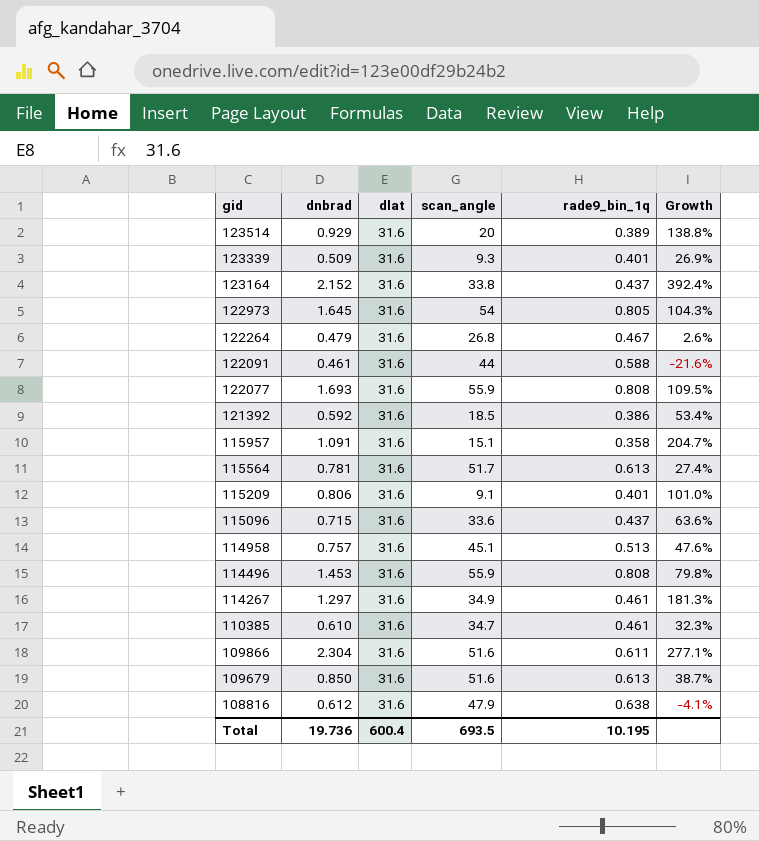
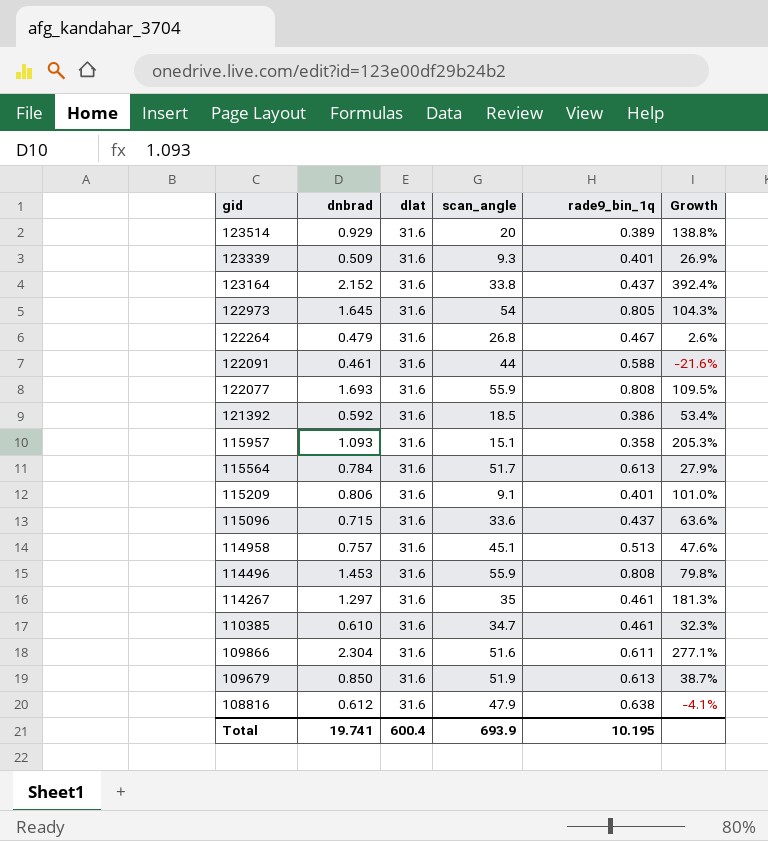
115957 | dnbrad: 1.091 -> 1.093
115957 | Growth: 204.7% -> 205.3%
115564 | dnbrad: 0.781 -> 0.784
115564 | Growth: 27.4% -> 27.9%
114267 | scan_angle: 34.9 -> 35
109679 | scan_angle: 51.6 -> 51.9
Total | dnbrad: 19.736 -> 19.741
Total | scan_angle: 693.5 -> 693.9

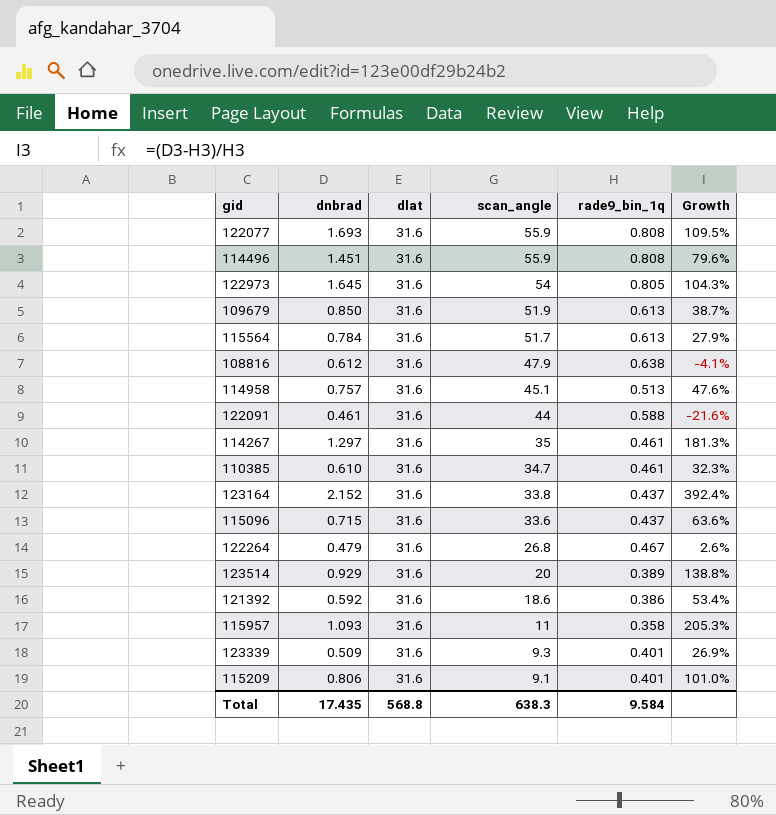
row order: gid descending -> scan_angle descending
row 109866: 2.304 | 31.6 | 51.6 | 0.611 | 277.1% -> none
114496 | dnbrad: 1.453 -> 1.451
114496 | Growth: 79.8% -> 79.6%
121392 | scan_angle: 18.5 -> 18.6
115957 | scan_angle: 15.1 -> 11
Total | dnbrad: 19.741 -> 17.435
Total | dlat: 600.4 -> 568.8
Total | scan_angle: 693.9 -> 638.3
Total | rade9_bin_1q: 10.195 -> 9.584

